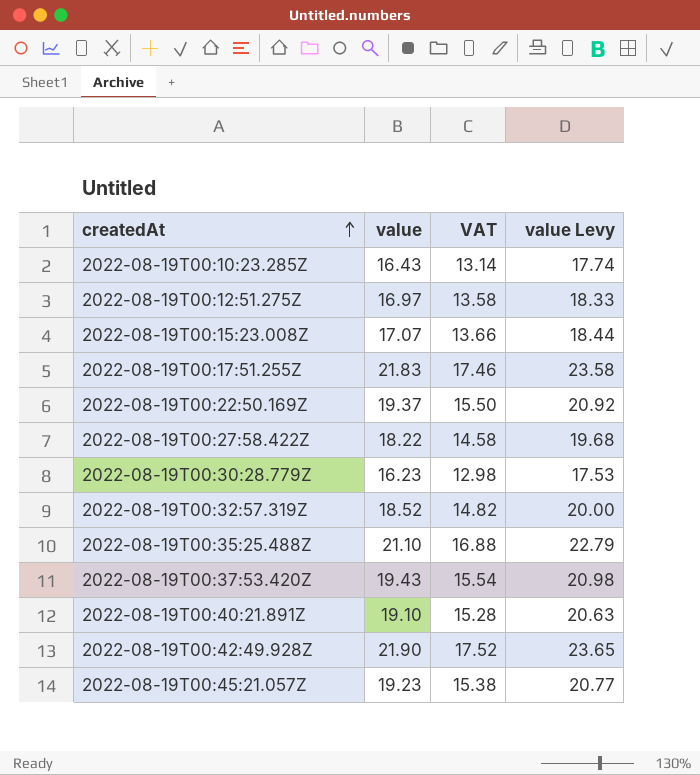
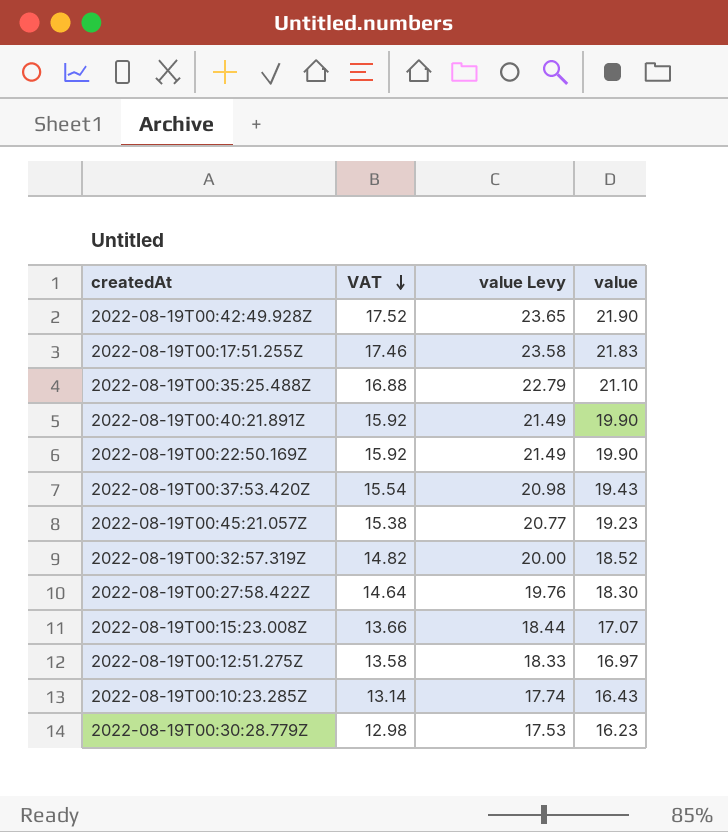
row order: createdAt ascending -> VAT descending
column value | position: 2 -> 4
2022-08-19T00:40:21.891Z | VAT: 15.28 -> 15.92
2022-08-19T00:40:21.891Z | value Levy: 20.63 -> 21.49
2022-08-19T00:40:21.891Z | value: 19.10 -> 19.90
2022-08-19T00:22:50.169Z | VAT: 15.50 -> 15.92
2022-08-19T00:22:50.169Z | value Levy: 20.92 -> 21.49
2022-08-19T00:22:50.169Z | value: 19.37 -> 19.90
2022-08-19T00:27:58.422Z | VAT: 14.58 -> 14.64
2022-08-19T00:27:58.422Z | value Levy: 19.68 -> 19.76
2022-08-19T00:27:58.422Z | value: 18.22 -> 18.30

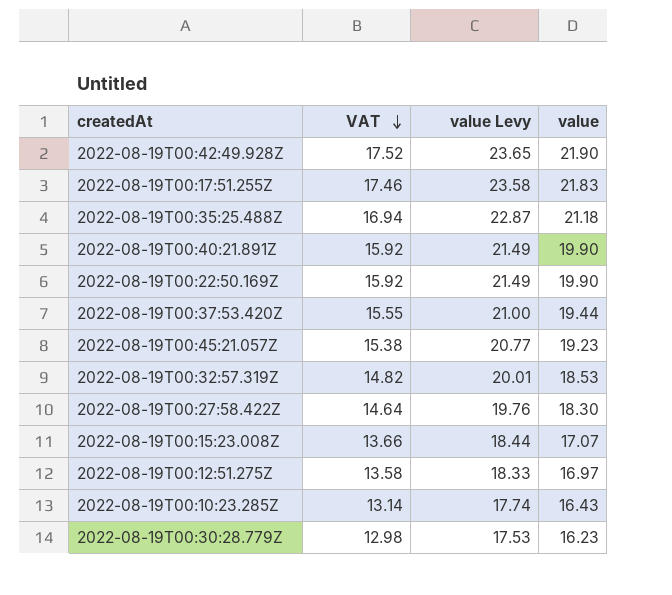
2022-08-19T00:35:25.488Z | VAT: 16.88 -> 16.94
2022-08-19T00:35:25.488Z | value Levy: 22.79 -> 22.87
2022-08-19T00:35:25.488Z | value: 21.10 -> 21.18
2022-08-19T00:37:53.420Z | VAT: 15.54 -> 15.55
2022-08-19T00:37:53.420Z | value Levy: 20.98 -> 21.00
2022-08-19T00:37:53.420Z | value: 19.43 -> 19.44
2022-08-19T00:32:57.319Z | value Levy: 20.00 -> 20.01
2022-08-19T00:32:57.319Z | value: 18.52 -> 18.53

